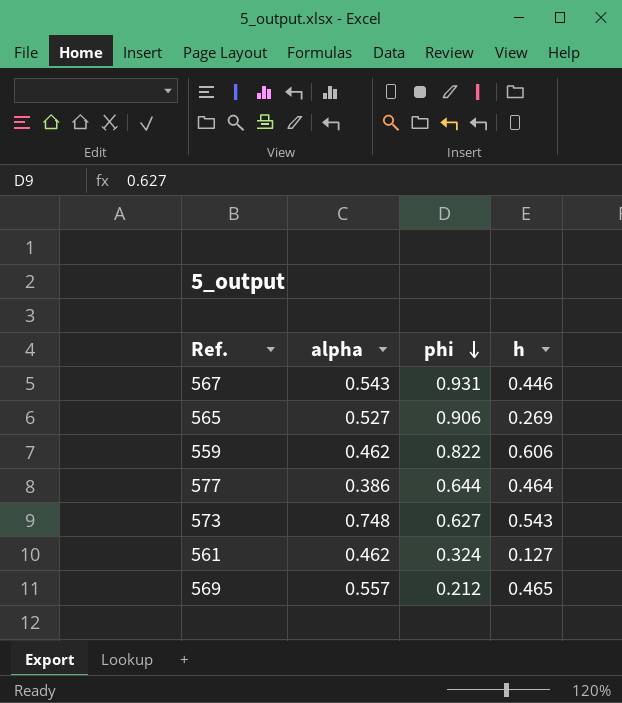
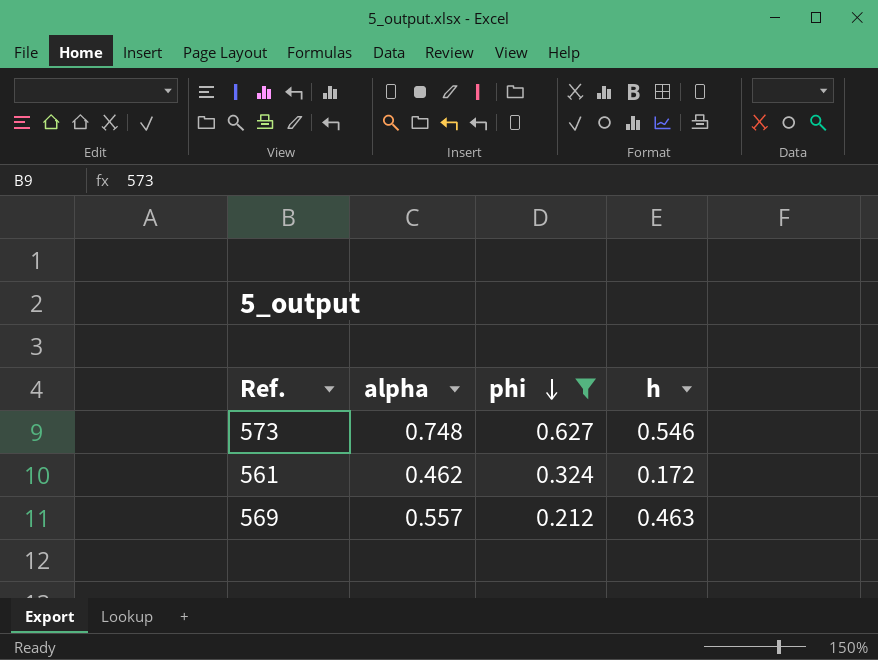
filter: none -> phi <= 0.627
573 | h: 0.543 -> 0.546
561 | h: 0.127 -> 0.172
569 | h: 0.465 -> 0.463

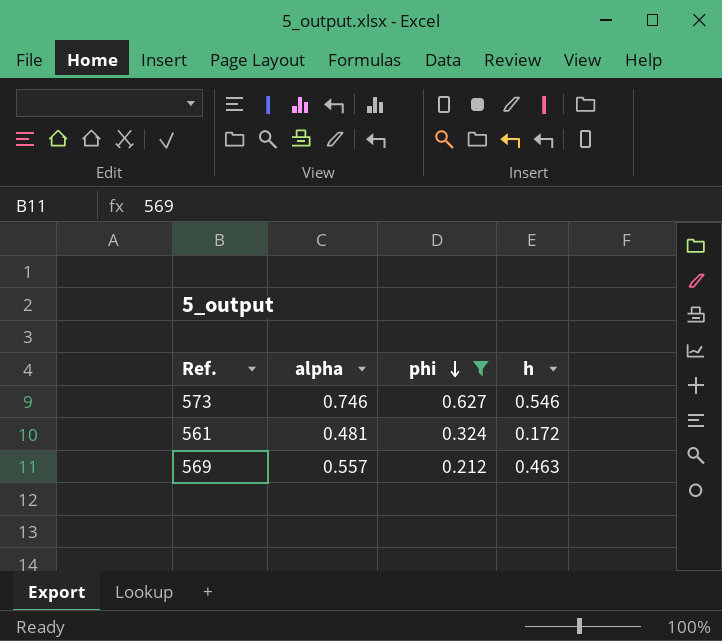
573 | alpha: 0.748 -> 0.746
561 | alpha: 0.462 -> 0.481

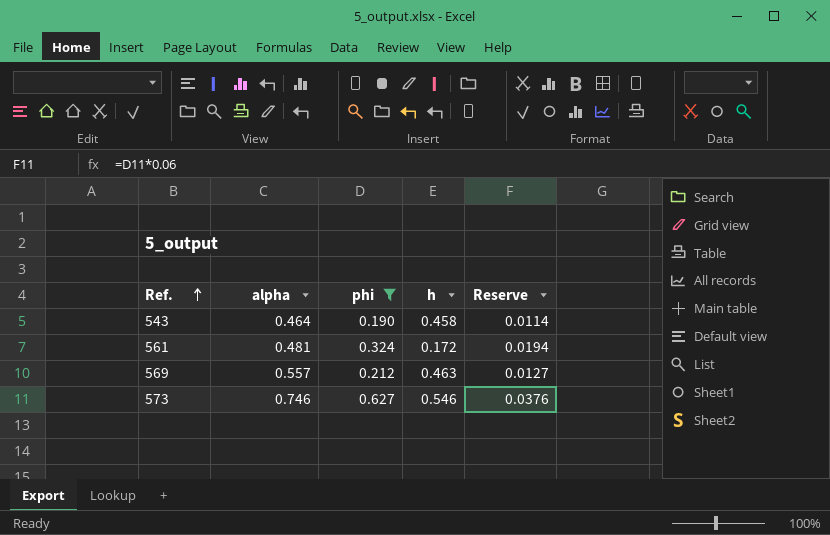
row order: phi descending -> Ref. ascending
column Reserve | formula: none -> [phi] * 0.06
row 543: none -> 0.464 | 0.190 | 0.458 | 0.0114

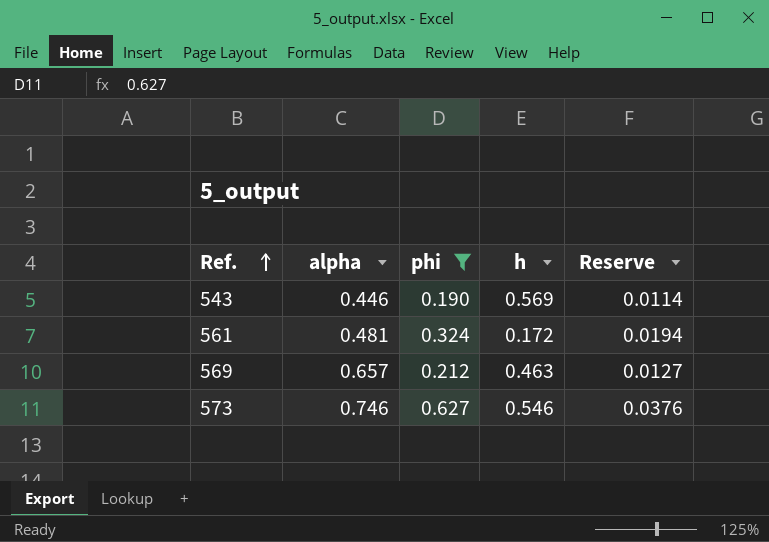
543 | alpha: 0.464 -> 0.446
543 | h: 0.458 -> 0.569
569 | alpha: 0.557 -> 0.657

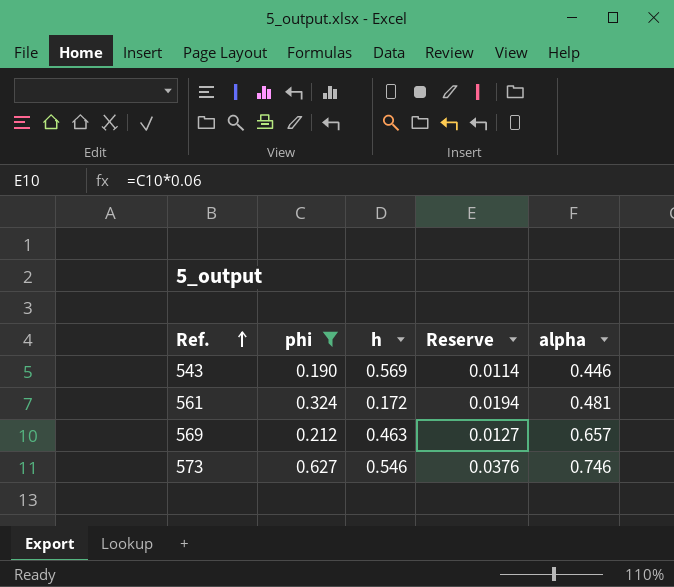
column alpha | position: 2 -> 5

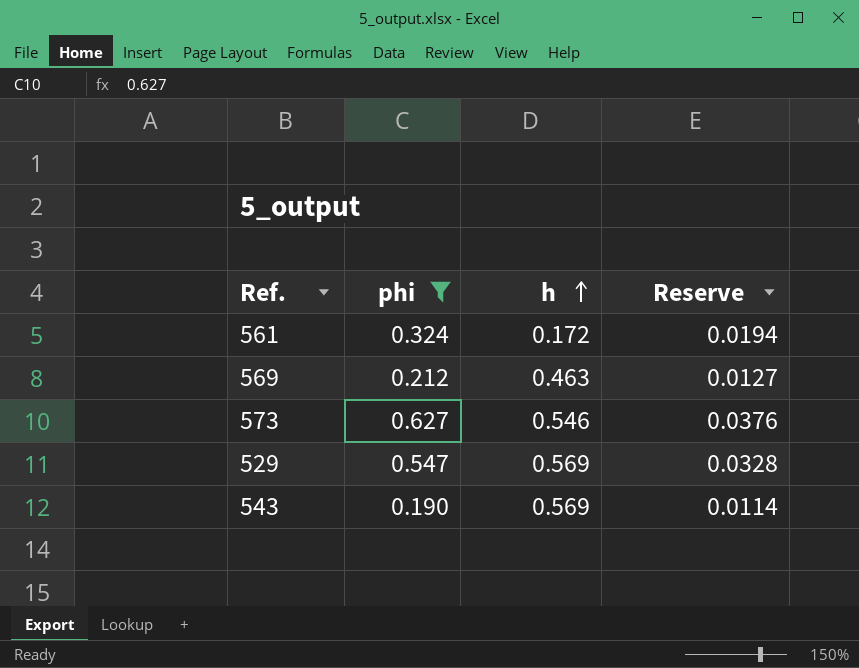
row order: Ref. ascending -> h ascending
column alpha | position: 5 -> none
row 529: none -> 0.547 | 0.569 | 0.0328

